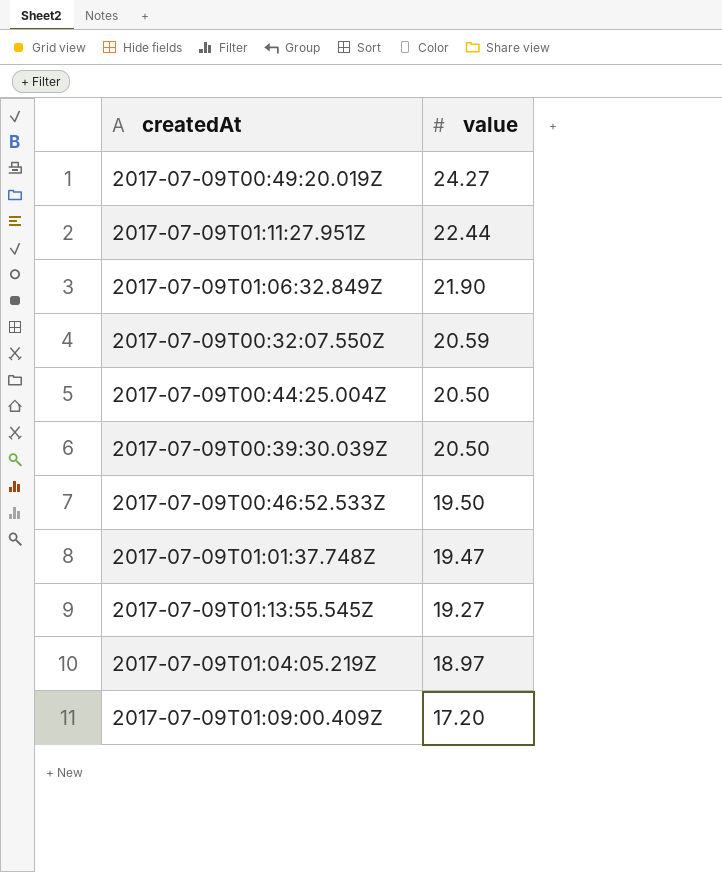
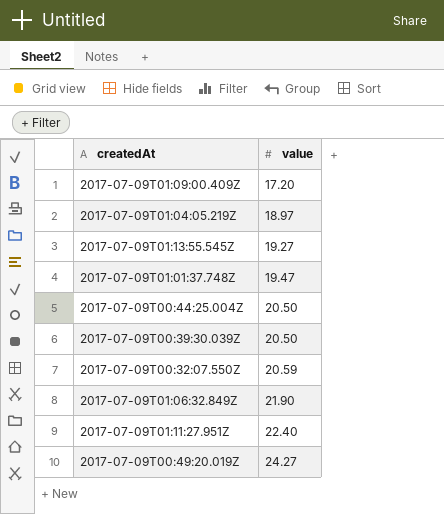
row order: value descending -> value ascending
row 2017-07-09T00:46:52.533Z: 19.50 -> none
2017-07-09T01:11:27.951Z | value: 22.44 -> 22.40

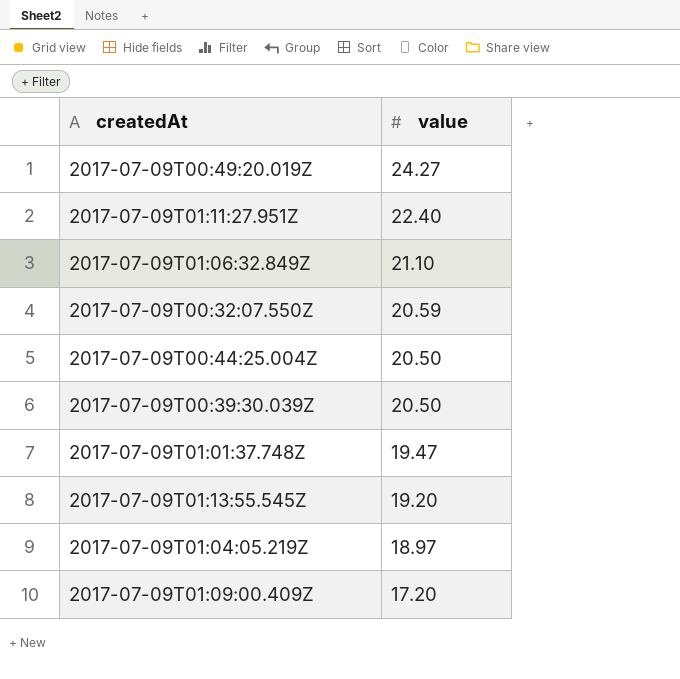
row order: value ascending -> value descending
2017-07-09T01:06:32.849Z | value: 21.90 -> 21.10
2017-07-09T01:13:55.545Z | value: 19.27 -> 19.20

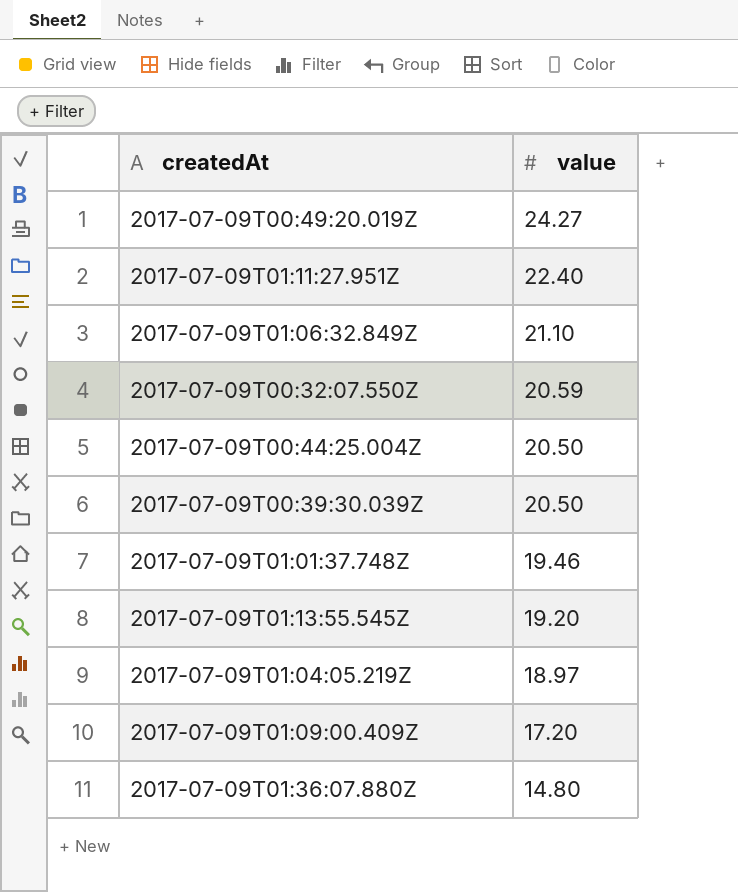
2017-07-09T01:01:37.748Z | value: 19.47 -> 19.46
row 2017-07-09T01:36:07.880Z: none -> 14.80

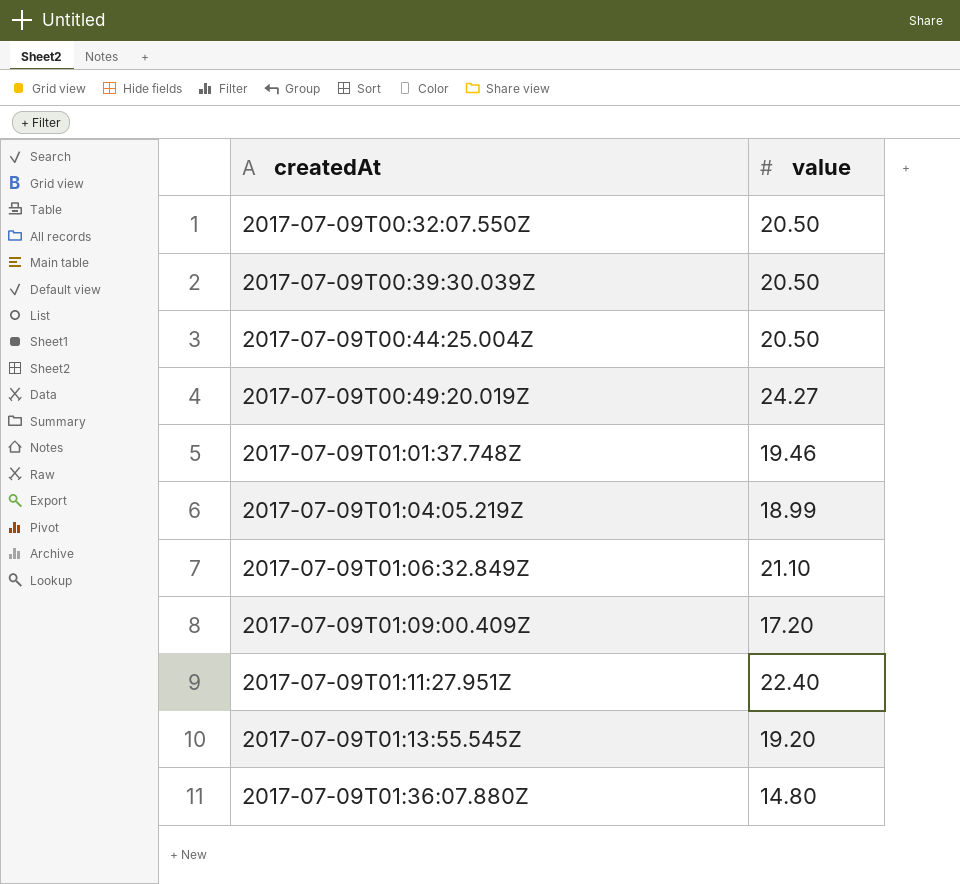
row order: value descending -> createdAt ascending
2017-07-09T00:32:07.550Z | value: 20.59 -> 20.50
2017-07-09T01:04:05.219Z | value: 18.97 -> 18.99

